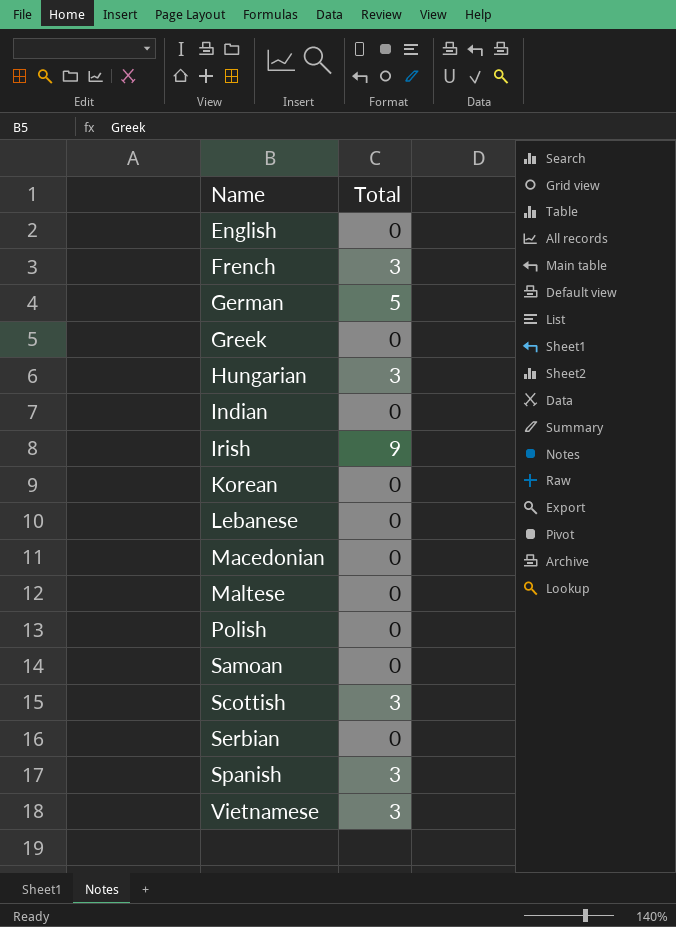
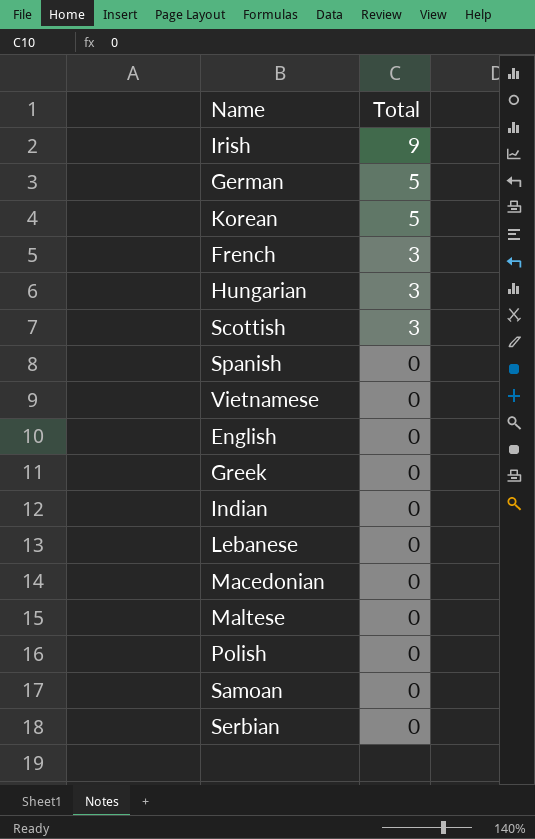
row order: Name ascending -> Total descending
Korean | Total: 0 -> 5
Spanish | Total: 3 -> 0
Vietnamese | Total: 3 -> 0

